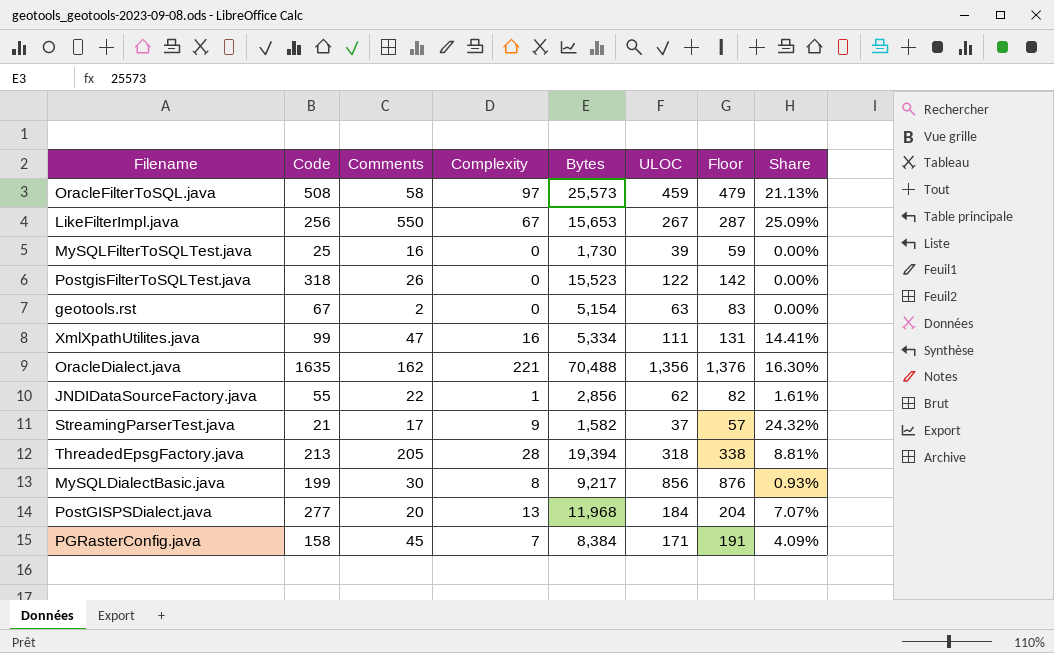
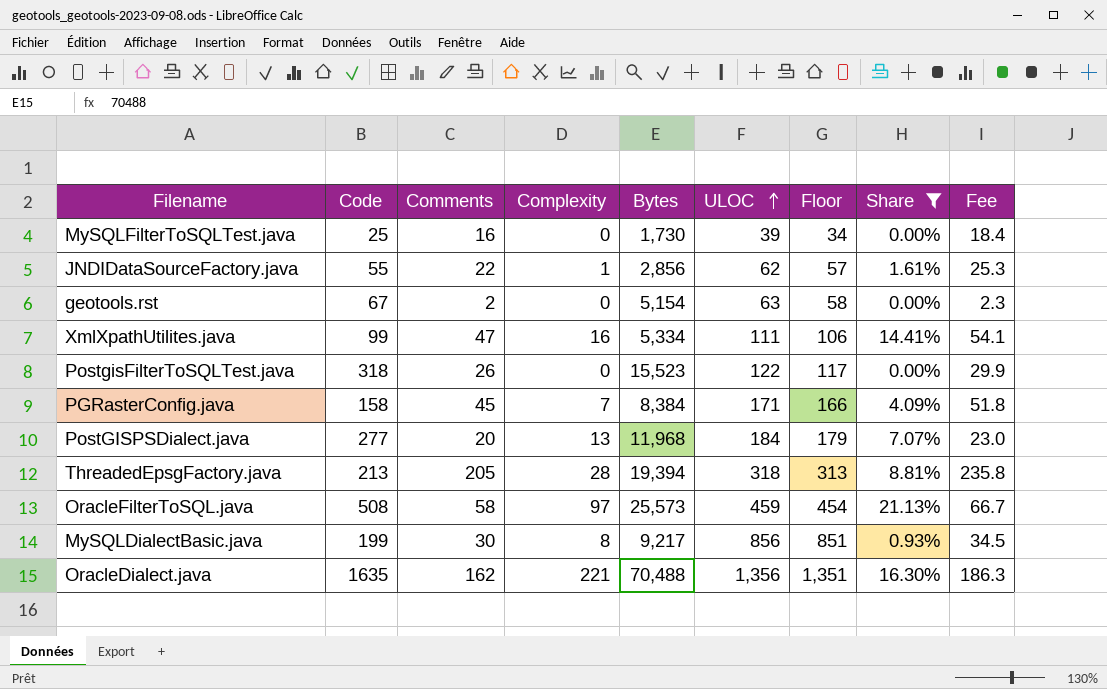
filter: none -> Share <= 21.13%
row order: none -> ULOC ascending
column Floor | formula: [ULOC] + 20 -> [ULOC] - 5
column Fee | formula: none -> [Comments] * 1.15

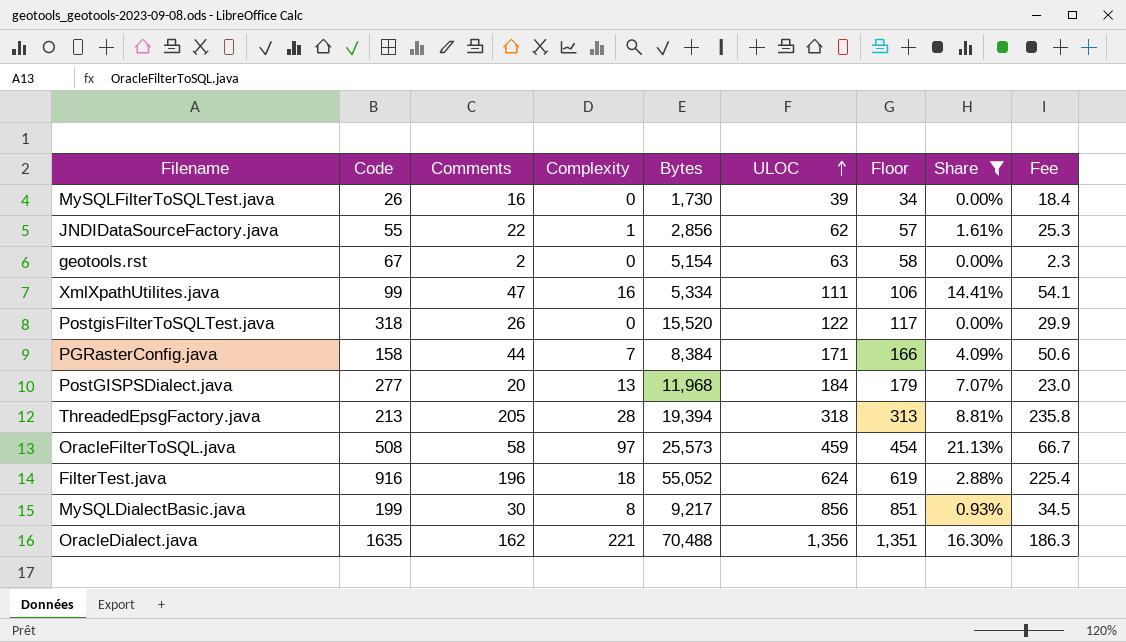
MySQLFilterToSQLTest.java | Code: 25 -> 26
PostgisFilterToSQLTest.java | Bytes: 15,523 -> 15,520
PGRasterConfig.java | Comments: 45 -> 44
PGRasterConfig.java | Fee: 51.8 -> 50.6
row FilterTest.java: none -> 916 | 196 | 18 | 55,052 | 624 | 619 | 2.88% | 225.4

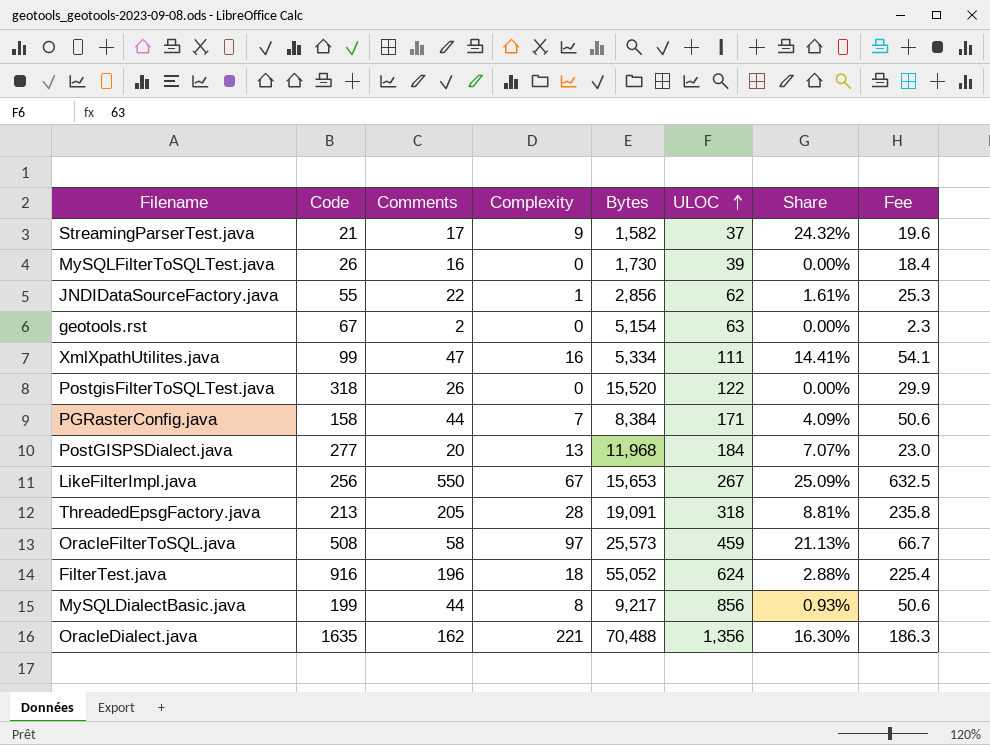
filter: Share <= 21.13% -> none
column Floor | formula: [ULOC] - 5 -> none
ThreadedEpsgFactory.java | Bytes: 19,394 -> 19,091
MySQLDialectBasic.java | Comments: 30 -> 44
MySQLDialectBasic.java | Fee: 34.5 -> 50.6

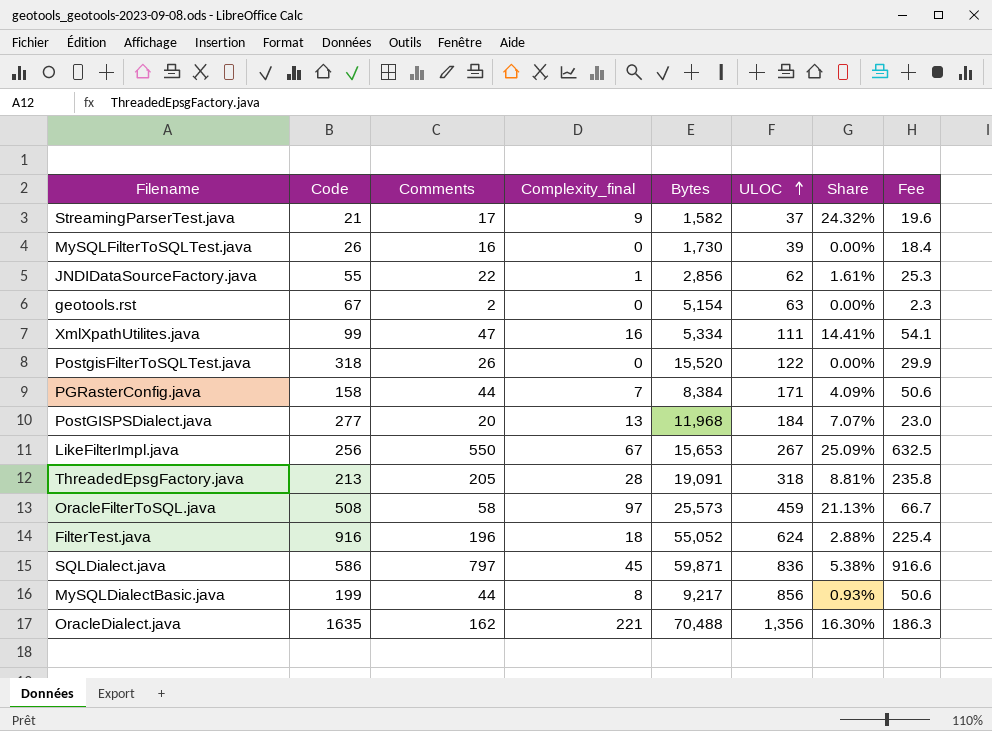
column name: Complexity -> Complexity_final
row SQLDialect.java: none -> 586 | 797 | 45 | 59,871 | 836 | 5.38% | 916.6

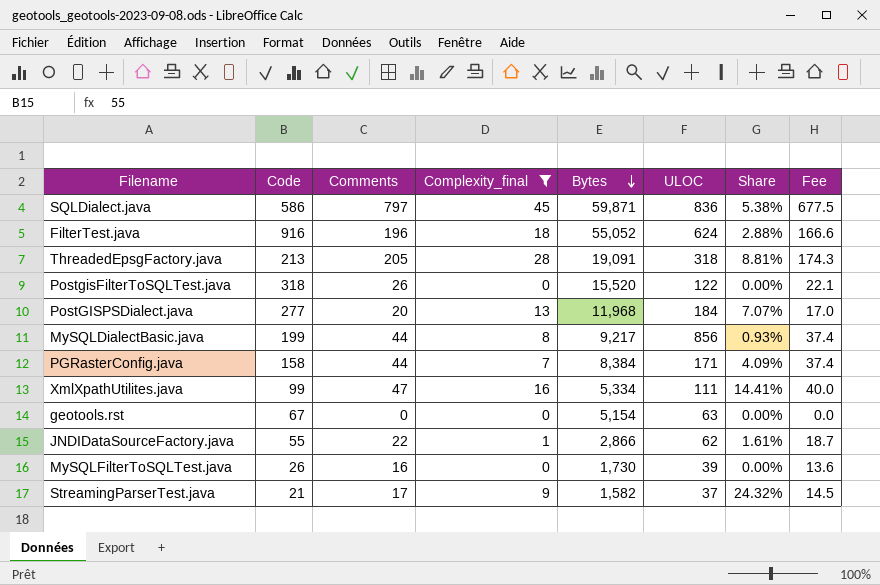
filter: none -> Complexity_final <= 45
row order: ULOC ascending -> Bytes descending
column Fee | formula: [Comments] * 1.15 -> [Comments] * 0.85
geotools.rst | Comments: 2 -> 0
JNDIDataSourceFactory.java | Bytes: 2,856 -> 2,866

